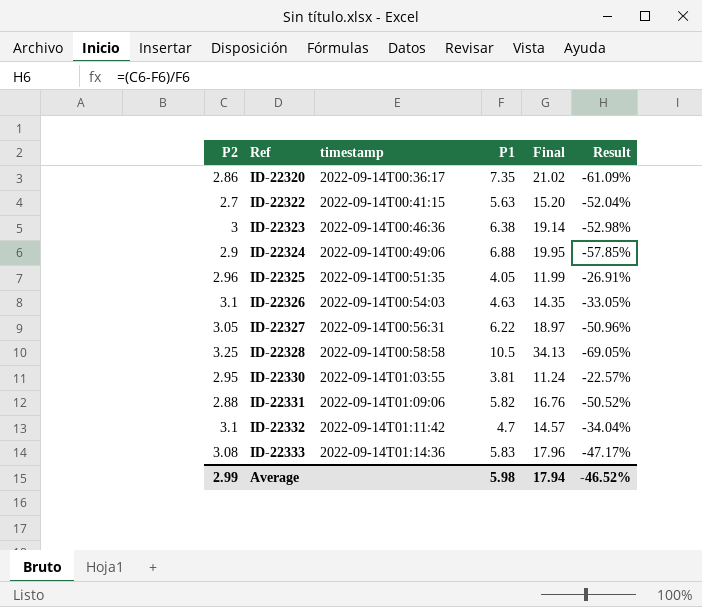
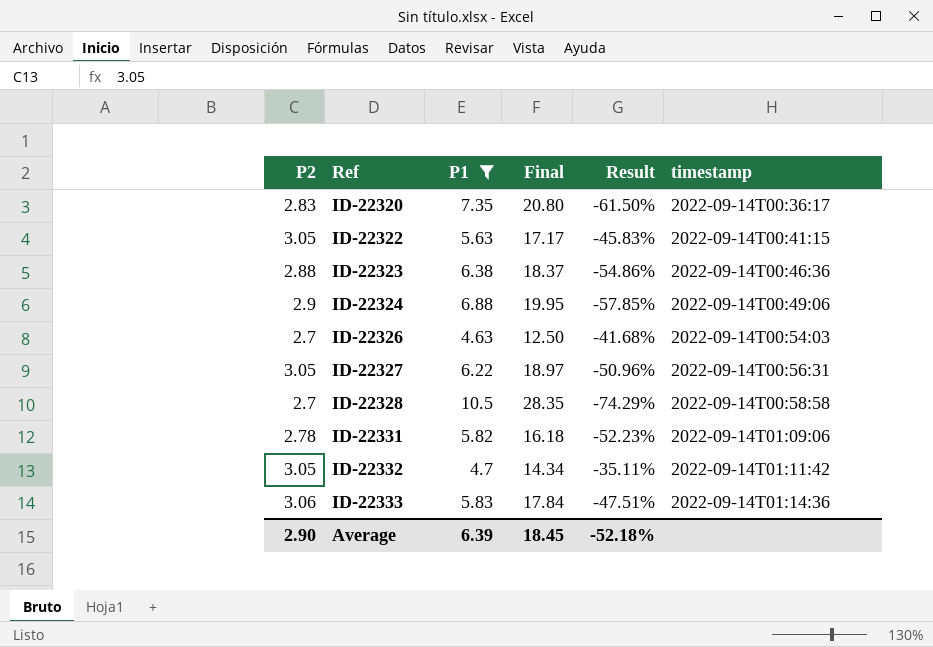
filter: none -> P1 >= 4.63
column timestamp | position: 3 -> 6
ID-22320 | P2: 2.86 -> 2.83
ID-22320 | Final: 21.02 -> 20.80
ID-22320 | Result: -61.09% -> -61.50%
ID-22322 | P2: 2.7 -> 3.05
ID-22322 | Final: 15.20 -> 17.17
ID-22322 | Result: -52.04% -> -45.83%
ID-22323 | P2: 3 -> 2.88
ID-22323 | Final: 19.14 -> 18.37
ID-22323 | Result: -52.98% -> -54.86%
ID-22326 | P2: 3.1 -> 2.7
ID-22326 | Final: 14.35 -> 12.50
ID-22326 | Result: -33.05% -> -41.68%
ID-22328 | P2: 3.25 -> 2.7
ID-22328 | Final: 34.13 -> 28.35
ID-22328 | Result: -69.05% -> -74.29%
ID-22331 | P2: 2.88 -> 2.78
ID-22331 | Final: 16.76 -> 16.18
ID-22331 | Result: -50.52% -> -52.23%
ID-22332 | P2: 3.1 -> 3.05
ID-22332 | Final: 14.57 -> 14.34
ID-22332 | Result: -34.04% -> -35.11%
ID-22333 | P2: 3.08 -> 3.06
ID-22333 | Final: 17.96 -> 17.84
ID-22333 | Result: -47.17% -> -47.51%
Average | P2: 2.99 -> 2.90
Average | P1: 5.98 -> 6.39
Average | Final: 17.94 -> 18.45
Average | Result: -46.52% -> -52.18%

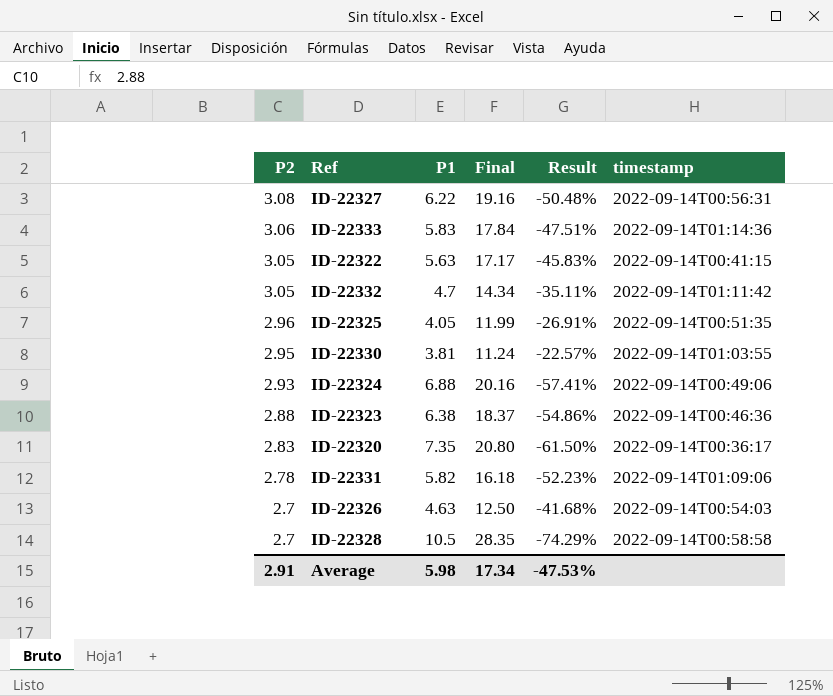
filter: P1 >= 4.63 -> none
row order: Ref ascending -> P2 descending
ID-22327 | P2: 3.05 -> 3.08
ID-22327 | Final: 18.97 -> 19.16
ID-22327 | Result: -50.96% -> -50.48%
ID-22324 | P2: 2.9 -> 2.93
ID-22324 | Final: 19.95 -> 20.16
ID-22324 | Result: -57.85% -> -57.41%
Average | P2: 2.90 -> 2.91
Average | P1: 6.39 -> 5.98
Average | Final: 18.45 -> 17.34
Average | Result: -52.18% -> -47.53%

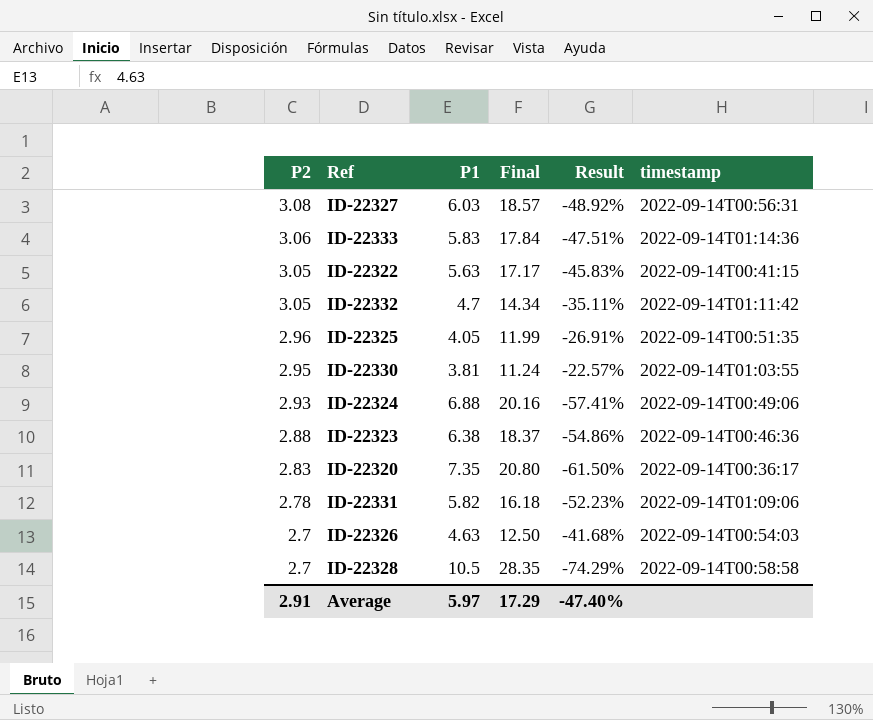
ID-22327 | P1: 6.22 -> 6.03
ID-22327 | Final: 19.16 -> 18.57
ID-22327 | Result: -50.48% -> -48.92%
Average | P1: 5.98 -> 5.97
Average | Final: 17.34 -> 17.29
Average | Result: -47.53% -> -47.40%

